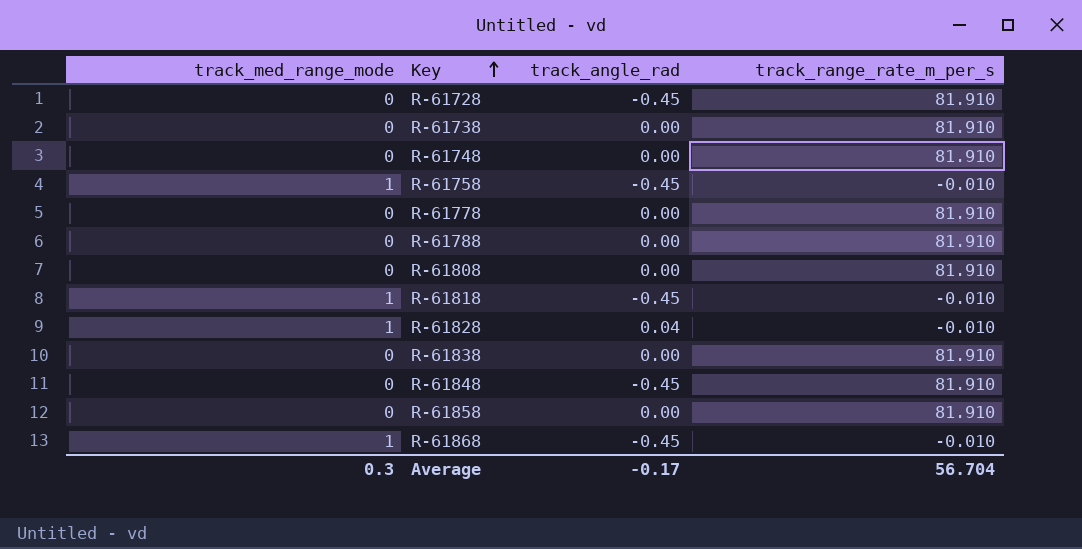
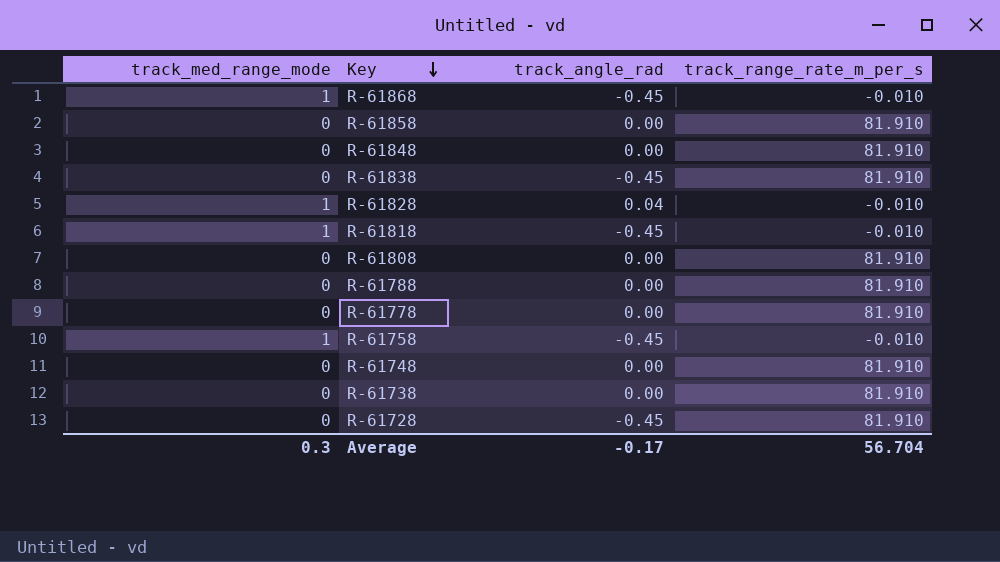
row order: Key ascending -> Key descending
R-61848 | track_angle_rad: -0.45 -> 0.00
R-61838 | track_angle_rad: 0.00 -> -0.45

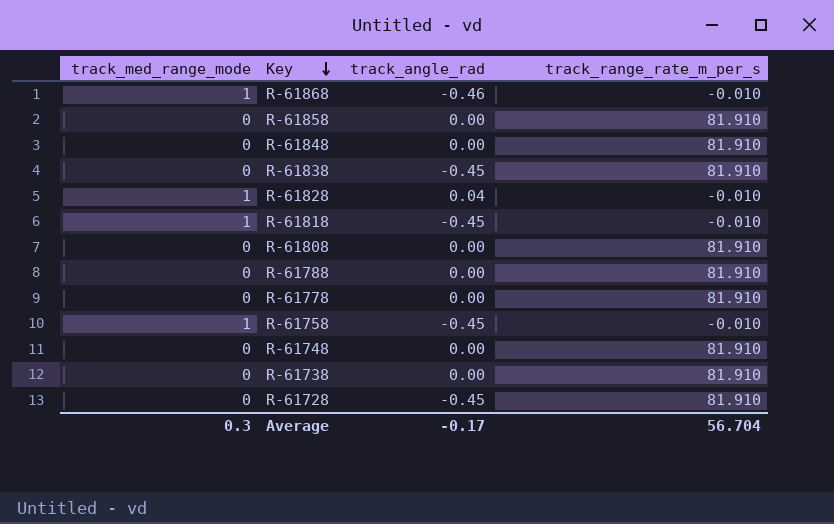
R-61868 | track_angle_rad: -0.45 -> -0.46

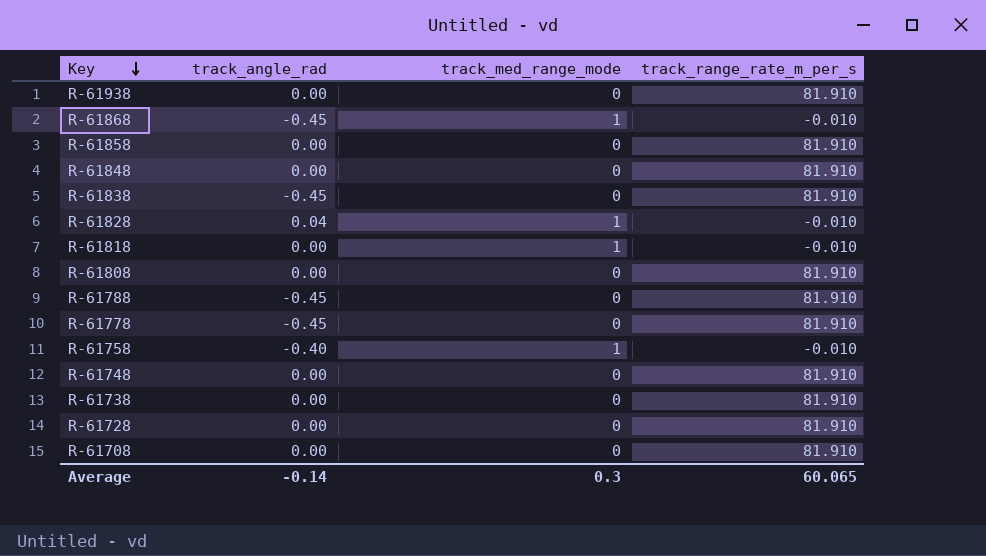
column track_med_range_mode | position: 1 -> 3
row R-61938: none -> 0.00 | 0 | 81.910
R-61868 | track_angle_rad: -0.46 -> -0.45
R-61818 | track_angle_rad: -0.45 -> 0.00
R-61788 | track_angle_rad: 0.00 -> -0.45
R-61778 | track_angle_rad: 0.00 -> -0.45
R-61758 | track_angle_rad: -0.45 -> -0.40
R-61728 | track_angle_rad: -0.45 -> 0.00
row R-61708: none -> 0.00 | 0 | 81.910
Average | track_angle_rad: -0.17 -> -0.14
Average | track_range_rate_m_per_s: 56.704 -> 60.065

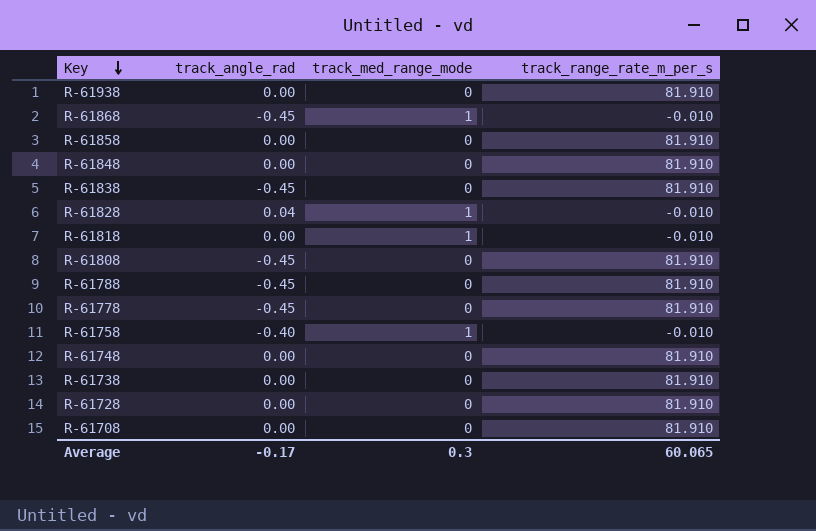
R-61808 | track_angle_rad: 0.00 -> -0.45
Average | track_angle_rad: -0.14 -> -0.17

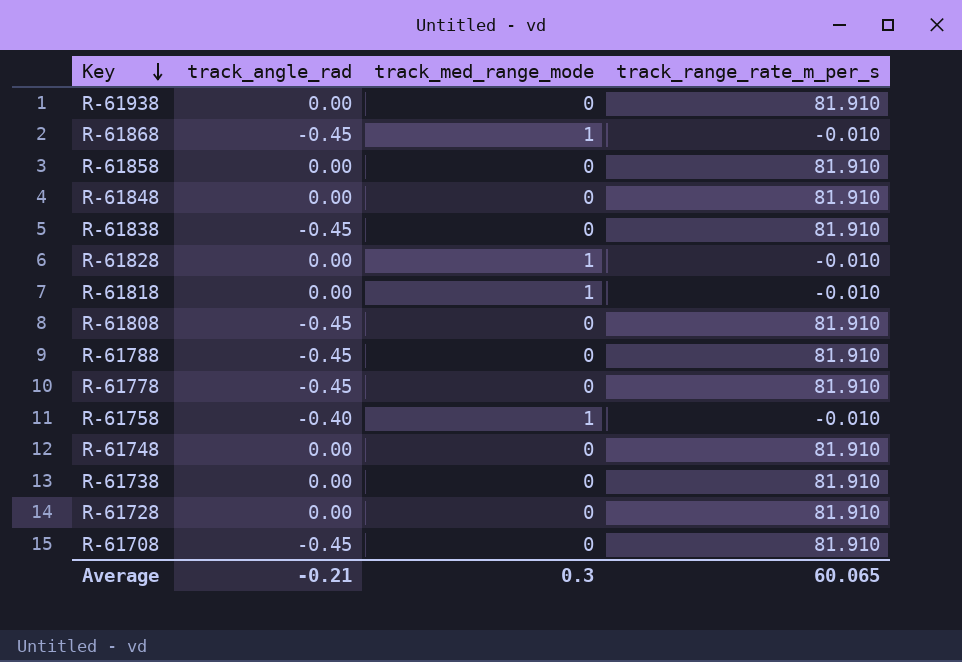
R-61828 | track_angle_rad: 0.04 -> 0.00
R-61708 | track_angle_rad: 0.00 -> -0.45
Average | track_angle_rad: -0.17 -> -0.21

